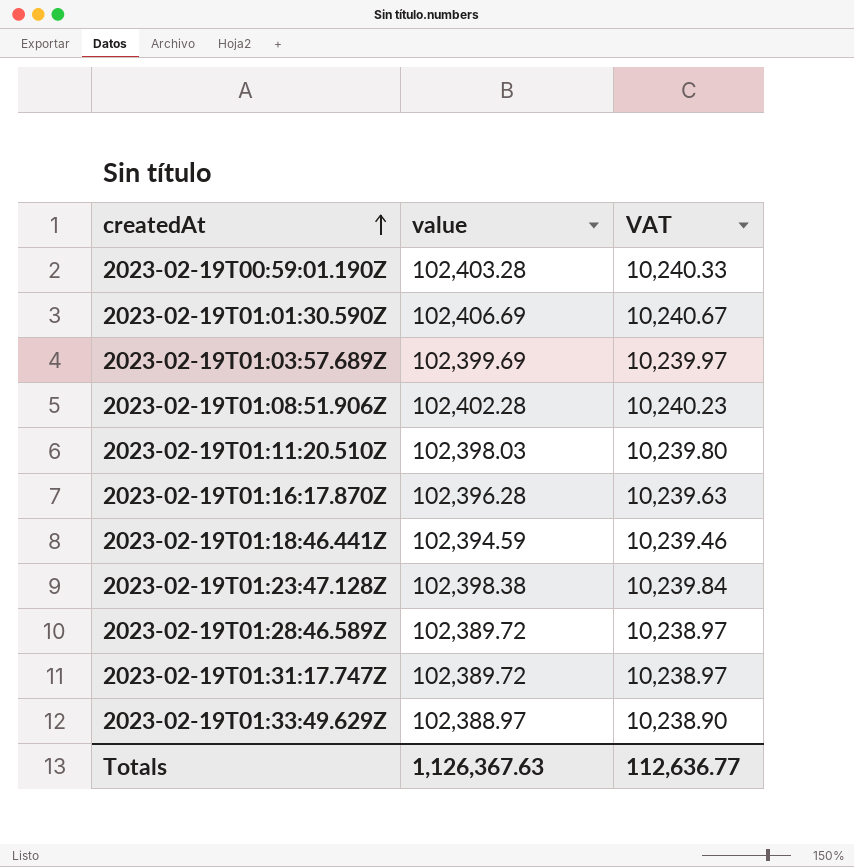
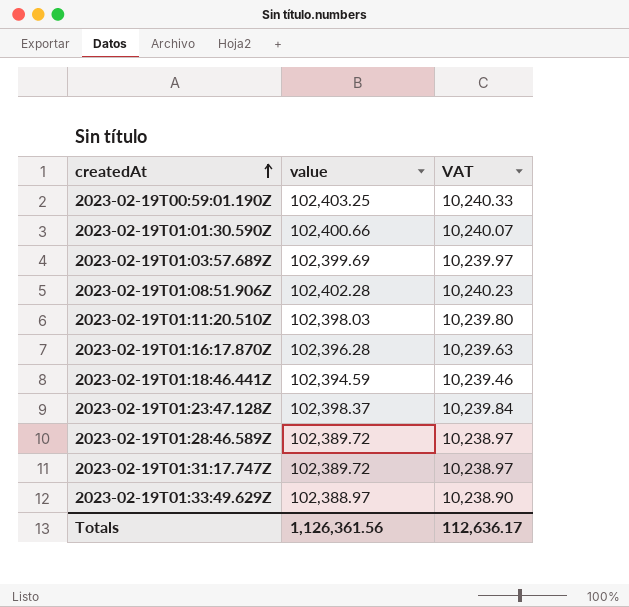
2023-02-19T00:59:01.190Z | value: 102,403.28 -> 102,403.25
2023-02-19T01:01:30.590Z | value: 102,406.69 -> 102,400.66
2023-02-19T01:01:30.590Z | VAT: 10,240.67 -> 10,240.07
2023-02-19T01:23:47.128Z | value: 102,398.38 -> 102,398.37
Totals | value: 1,126,367.63 -> 1,126,361.56
Totals | VAT: 112,636.77 -> 112,636.17

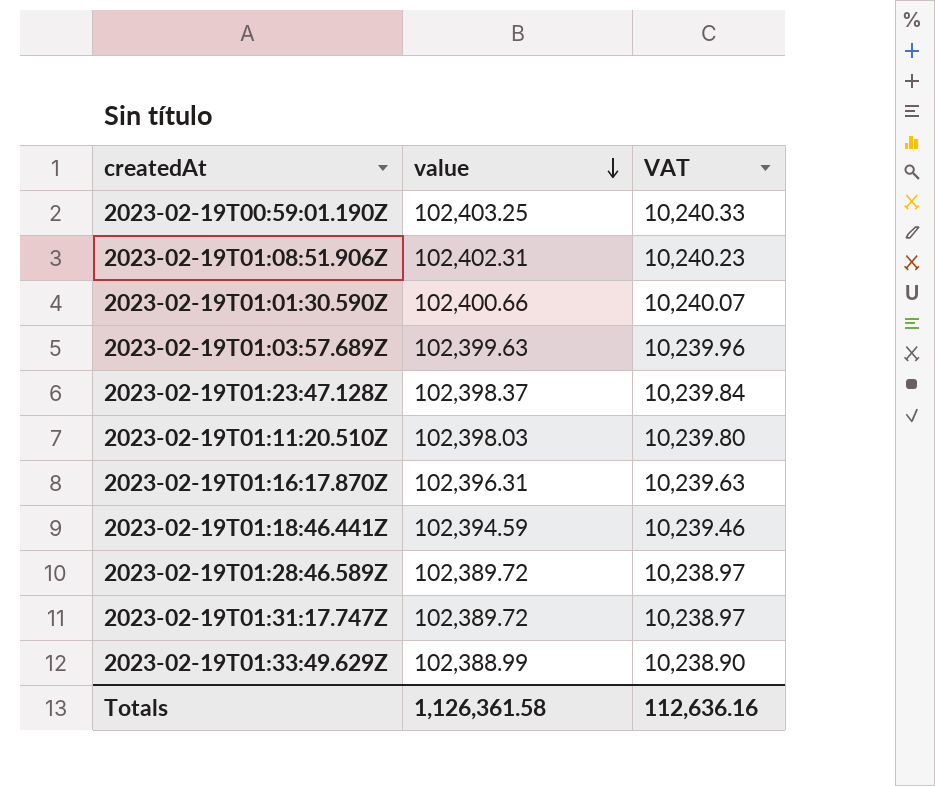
row order: createdAt ascending -> value descending
2023-02-19T01:08:51.906Z | value: 102,402.28 -> 102,402.31
2023-02-19T01:03:57.689Z | value: 102,399.69 -> 102,399.63
2023-02-19T01:03:57.689Z | VAT: 10,239.97 -> 10,239.96
2023-02-19T01:16:17.870Z | value: 102,396.28 -> 102,396.31
2023-02-19T01:33:49.629Z | value: 102,388.97 -> 102,388.99
Totals | value: 1,126,361.56 -> 1,126,361.58
Totals | VAT: 112,636.17 -> 112,636.16

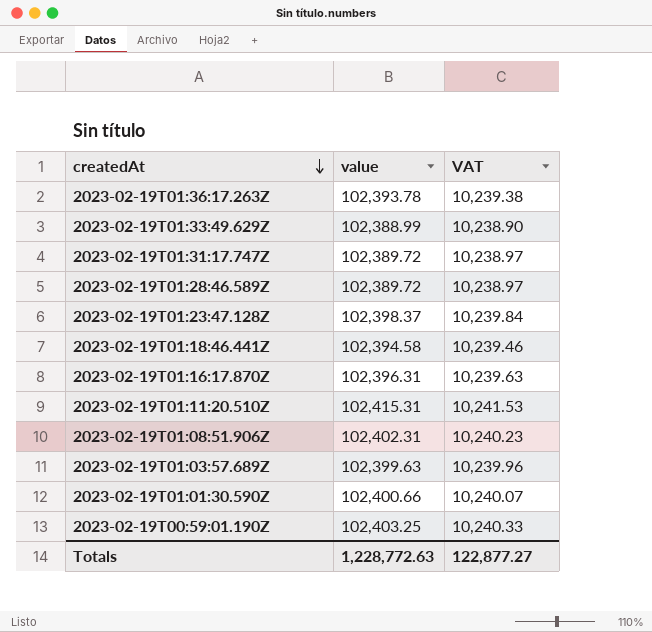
row order: value descending -> createdAt descending
row 2023-02-19T01:36:17.263Z: none -> 102,393.78 | 10,239.38
2023-02-19T01:18:46.441Z | value: 102,394.59 -> 102,394.58
2023-02-19T01:11:20.510Z | value: 102,398.03 -> 102,415.31
2023-02-19T01:11:20.510Z | VAT: 10,239.80 -> 10,241.53
Totals | value: 1,126,361.58 -> 1,228,772.63
Totals | VAT: 112,636.16 -> 122,877.27

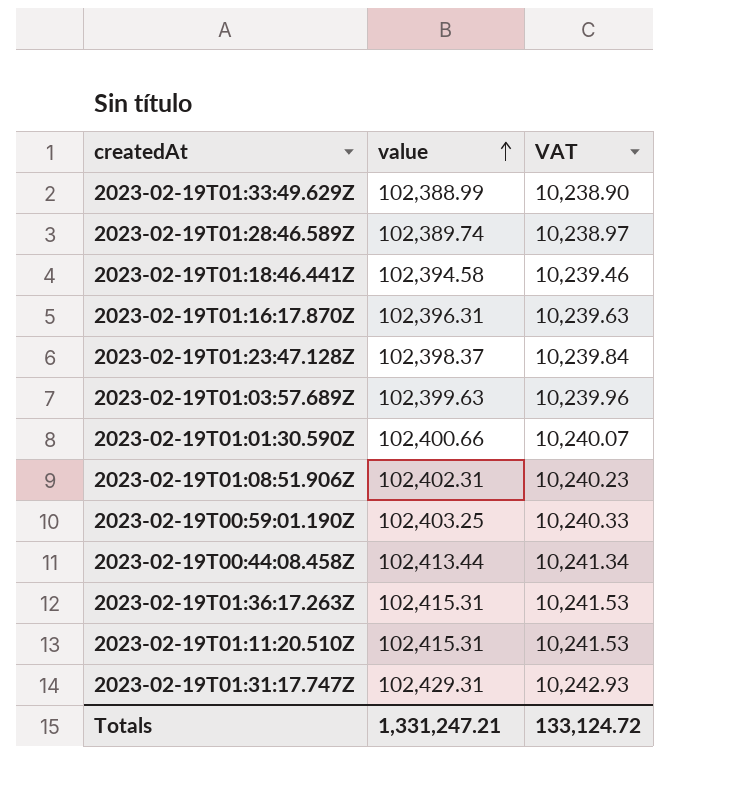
row order: createdAt descending -> value ascending
2023-02-19T01:28:46.589Z | value: 102,389.72 -> 102,389.74
row 2023-02-19T00:44:08.458Z: none -> 102,413.44 | 10,241.34
2023-02-19T01:36:17.263Z | value: 102,393.78 -> 102,415.31
2023-02-19T01:36:17.263Z | VAT: 10,239.38 -> 10,241.53
2023-02-19T01:31:17.747Z | value: 102,389.72 -> 102,429.31
2023-02-19T01:31:17.747Z | VAT: 10,238.97 -> 10,242.93
Totals | value: 1,228,772.63 -> 1,331,247.21
Totals | VAT: 122,877.27 -> 133,124.72

